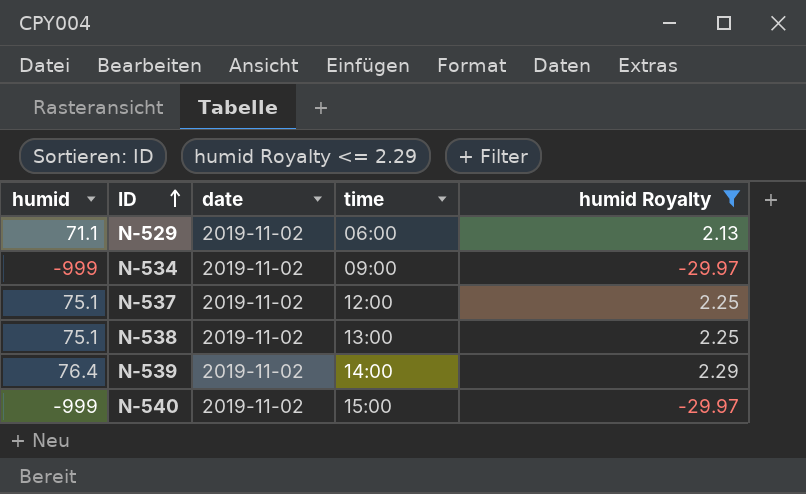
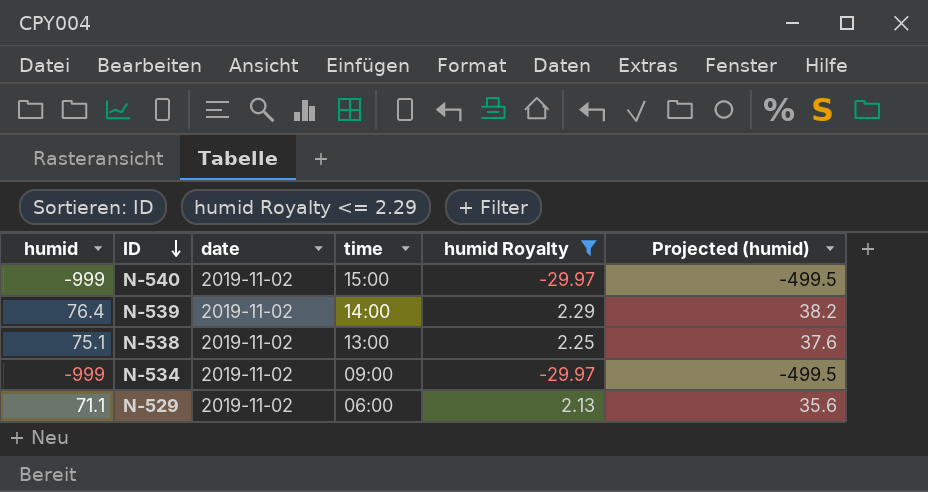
row order: ID ascending -> ID descending
column Projected (humid) | formula: none -> [humid] * 0.5
row N-537: 75.1 | 2019-11-02 | 12:00 | 2.25 -> none

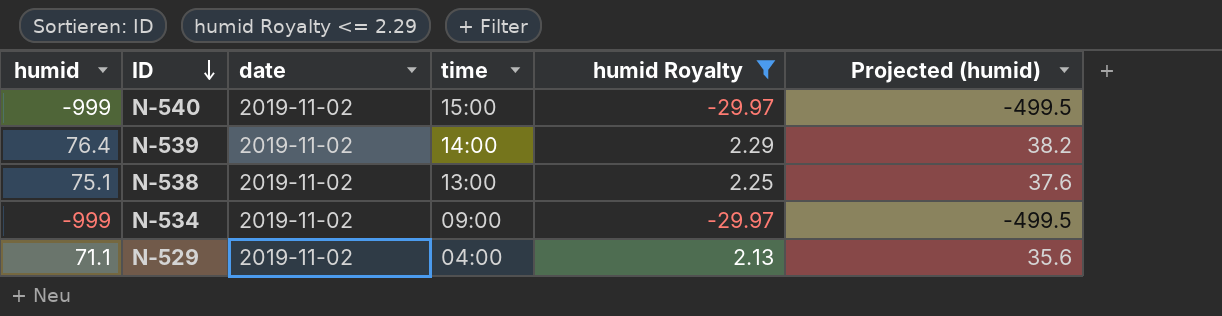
N-529 | time: 06:00 -> 04:00

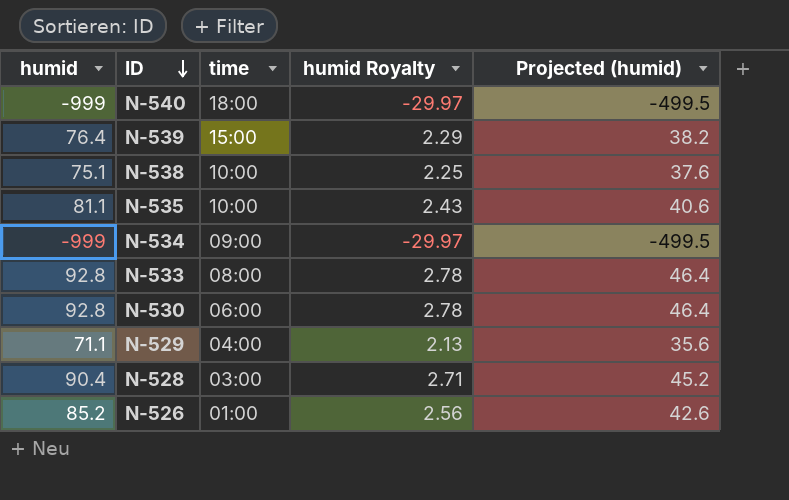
filter: humid Royalty <= 2.29 -> none
column date | position: 3 -> none
N-540 | time: 15:00 -> 18:00
N-539 | time: 14:00 -> 15:00
N-538 | time: 13:00 -> 10:00

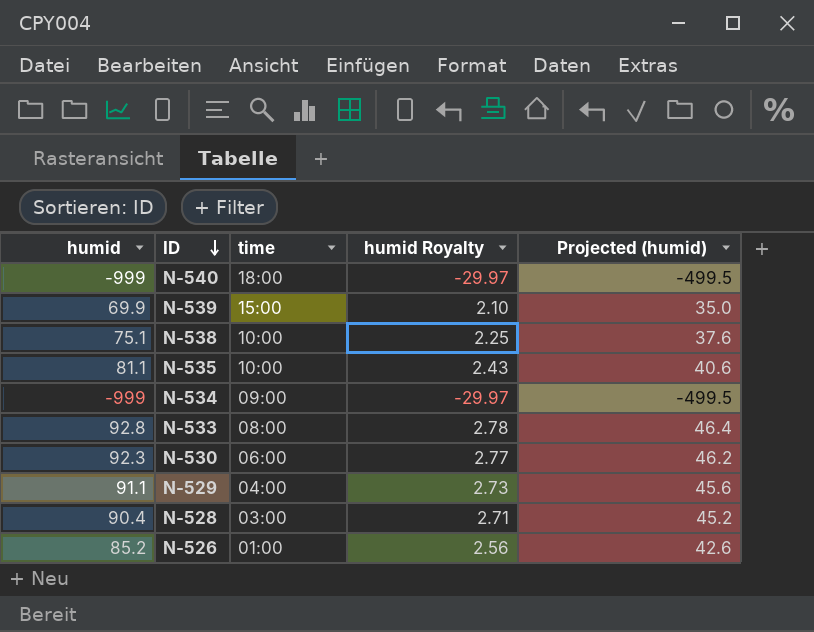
N-539 | humid: 76.4 -> 69.9
N-539 | humid Royalty: 2.29 -> 2.10
N-539 | Projected (humid): 38.2 -> 35.0
N-530 | humid: 92.8 -> 92.3
N-530 | humid Royalty: 2.78 -> 2.77
N-530 | Projected (humid): 46.4 -> 46.2
N-529 | humid: 71.1 -> 91.1
N-529 | humid Royalty: 2.13 -> 2.73
N-529 | Projected (humid): 35.6 -> 45.6

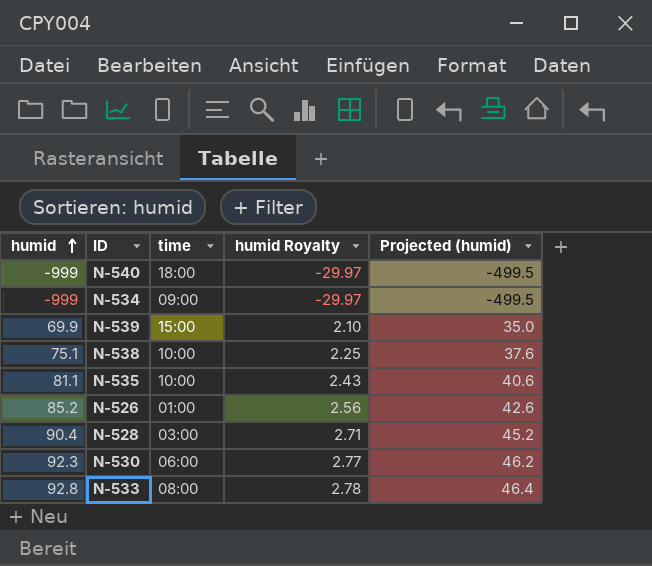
row order: ID descending -> humid ascending
row N-529: 91.1 | 04:00 | 2.73 | 45.6 -> none

